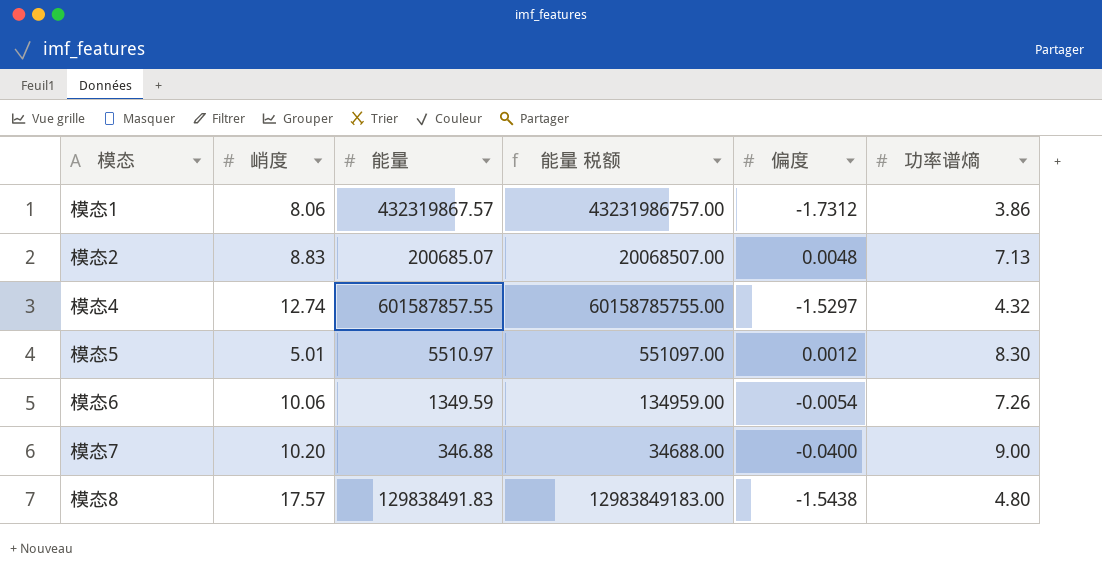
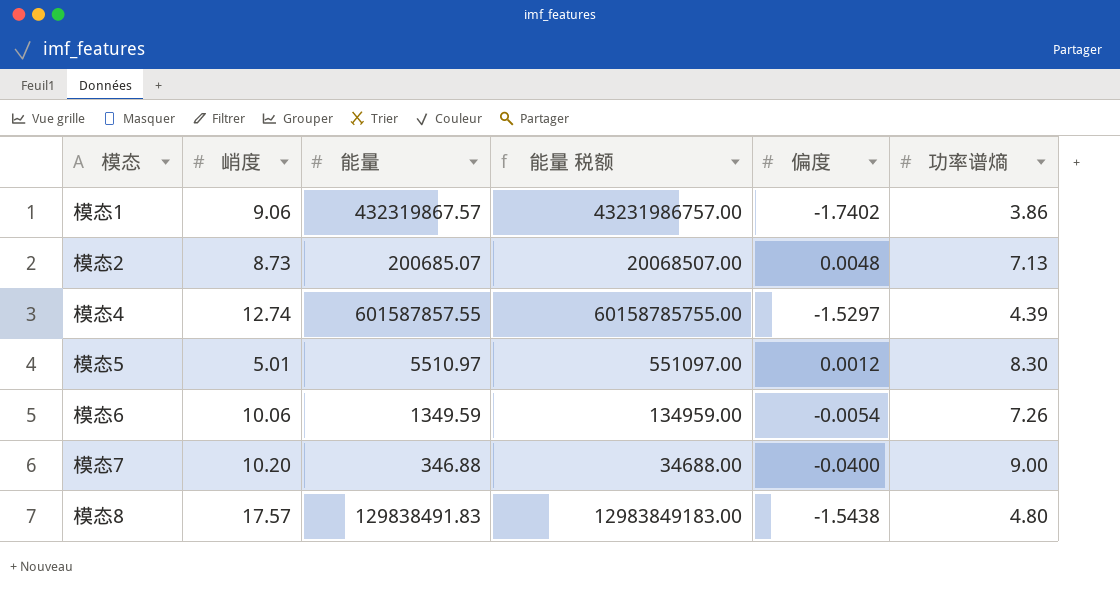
模态1 | 峭度: 8.06 -> 9.06
模态1 | 偏度: -1.7312 -> -1.7402
模态2 | 峭度: 8.83 -> 8.73
模态4 | 功率谱熵: 4.32 -> 4.39

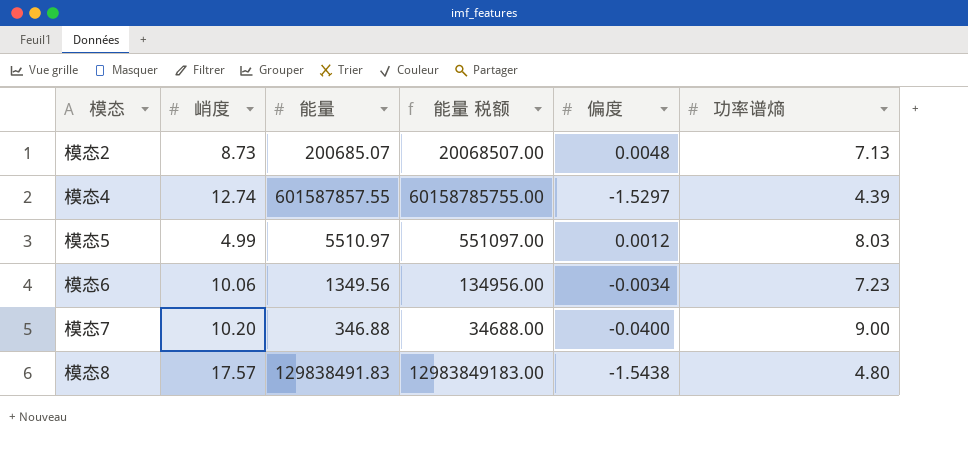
row 模态1: 9.06 | 432319867.57 | 43231986757.00 | -1.7402 | 3.86 -> none
模态5 | 峭度: 5.01 -> 4.99
模态5 | 功率谱熵: 8.30 -> 8.03
模态6 | 能量: 1349.59 -> 1349.56
模态6 | 能量 税额: 134959.00 -> 134956.00
模态6 | 偏度: -0.0054 -> -0.0034
模态6 | 功率谱熵: 7.26 -> 7.23

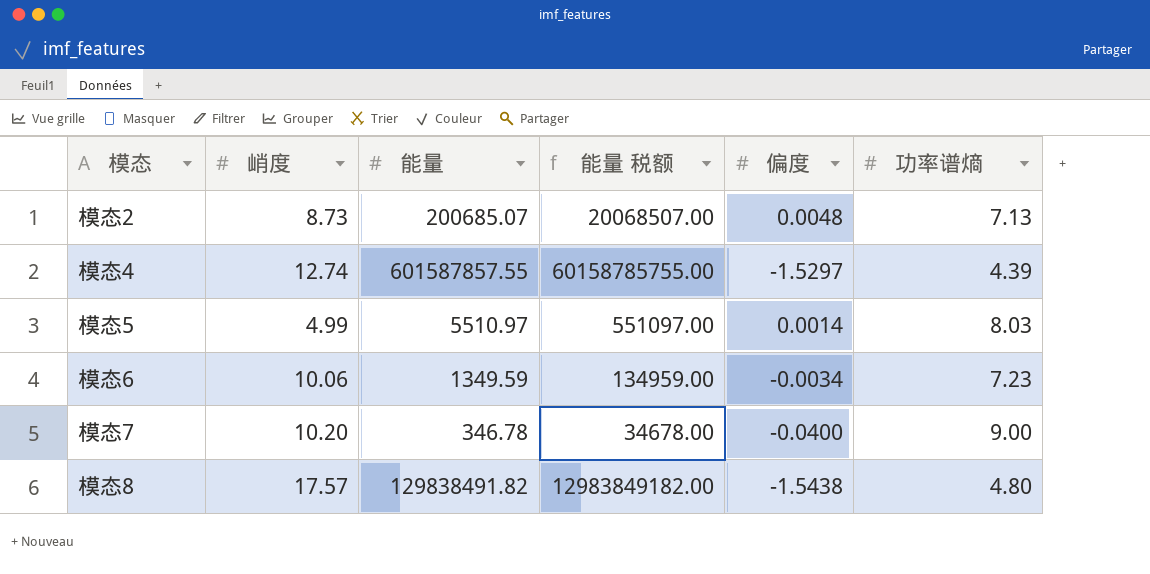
模态5 | 偏度: 0.0012 -> 0.0014
模态6 | 能量: 1349.56 -> 1349.59
模态6 | 能量 税额: 134956.00 -> 134959.00
模态7 | 能量: 346.88 -> 346.78
模态7 | 能量 税额: 34688.00 -> 34678.00
模态8 | 能量: 129838491.83 -> 129838491.82
模态8 | 能量 税额: 12983849183.00 -> 12983849182.00

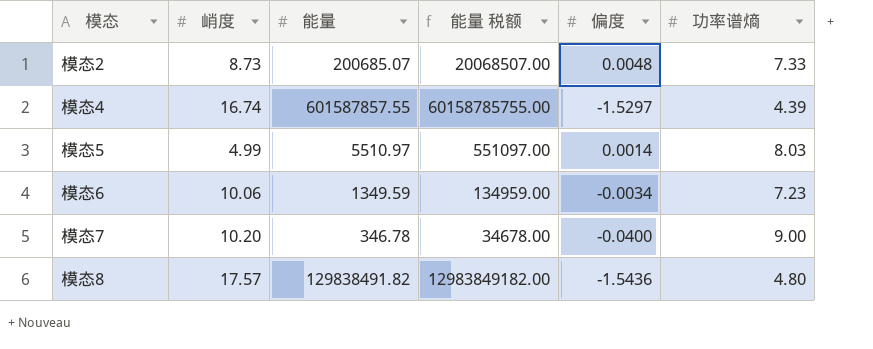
模态2 | 功率谱熵: 7.13 -> 7.33
模态4 | 峭度: 12.74 -> 16.74
模态8 | 偏度: -1.5438 -> -1.5436

